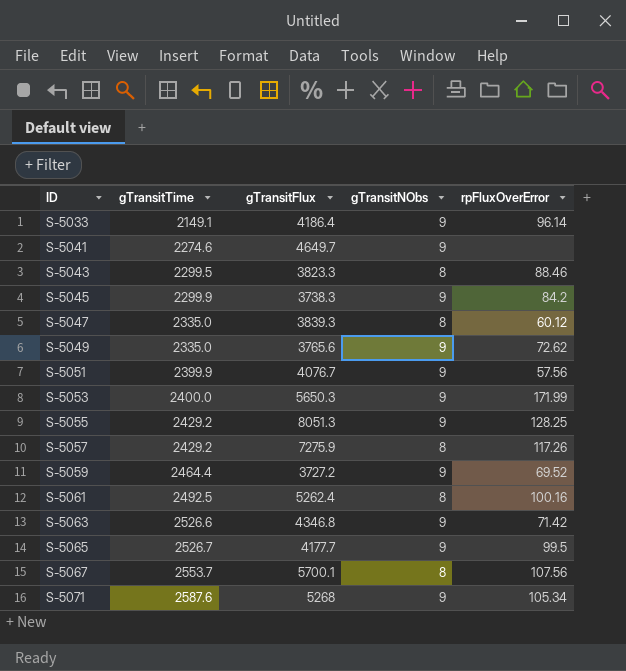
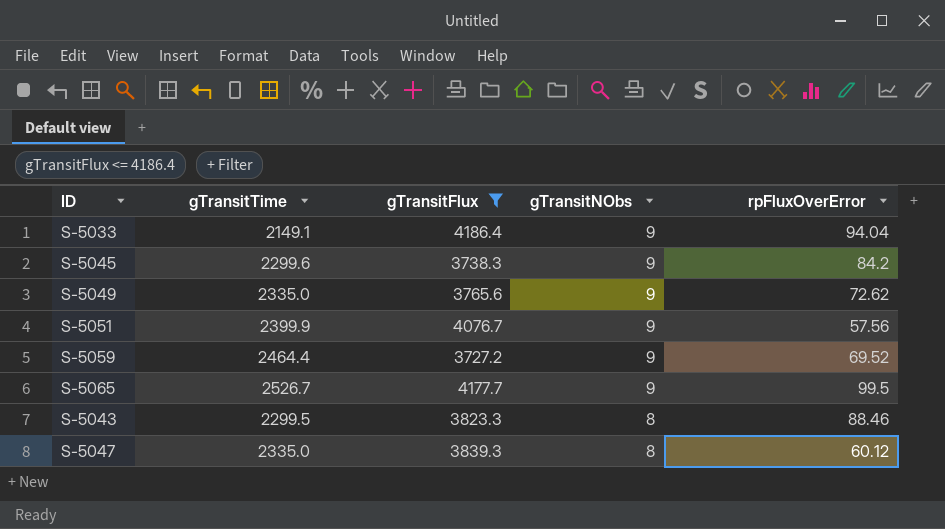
filter: none -> gTransitFlux <= 4186.4
row order: ID ascending -> gTransitNObs descending
S-5033 | rpFluxOverError: 96.14 -> 94.04
S-5045 | gTransitTime: 2299.9 -> 2299.6

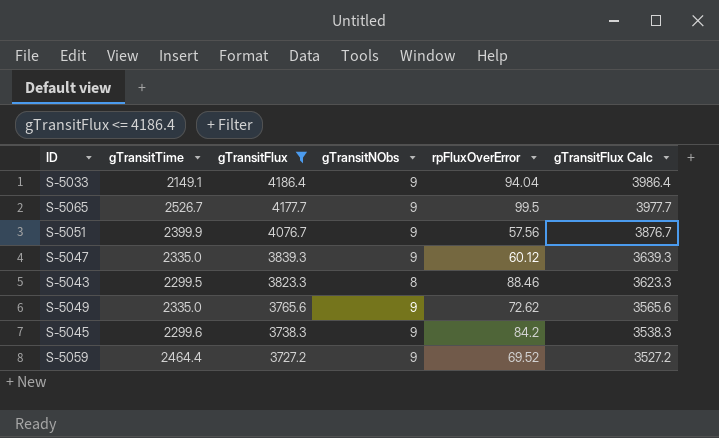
row order: gTransitNObs descending -> gTransitFlux descending
column gTransitFlux Calc | formula: none -> [gTransitFlux] - 200
S-5047 | gTransitNObs: 8 -> 9

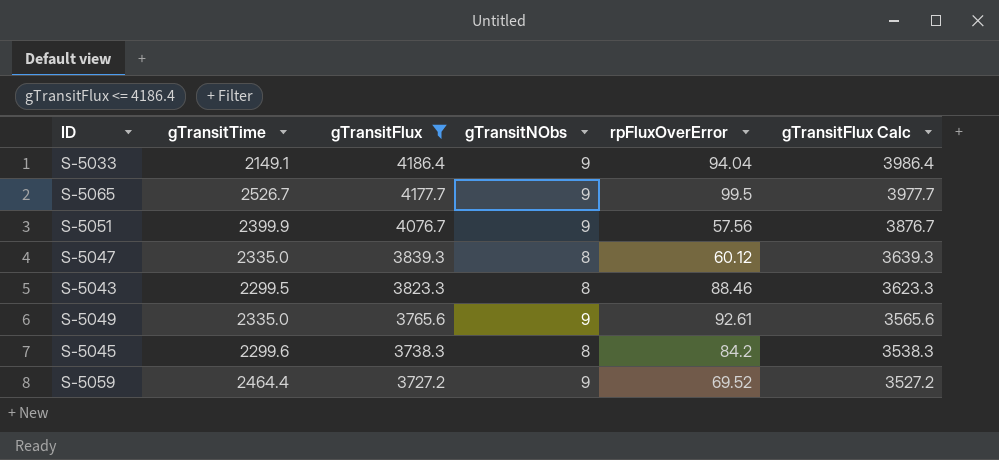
S-5047 | gTransitNObs: 9 -> 8
S-5049 | rpFluxOverError: 72.62 -> 92.61
S-5045 | gTransitNObs: 9 -> 8

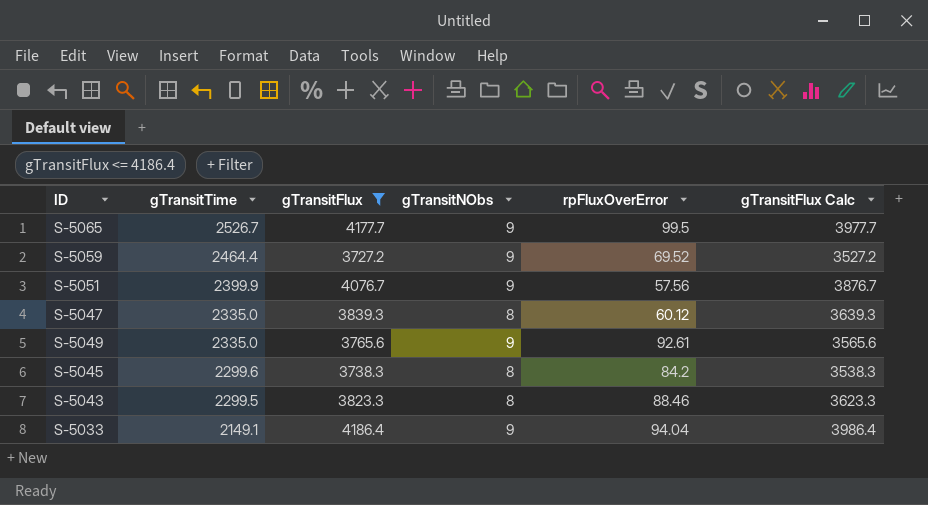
row order: gTransitFlux descending -> gTransitTime descending

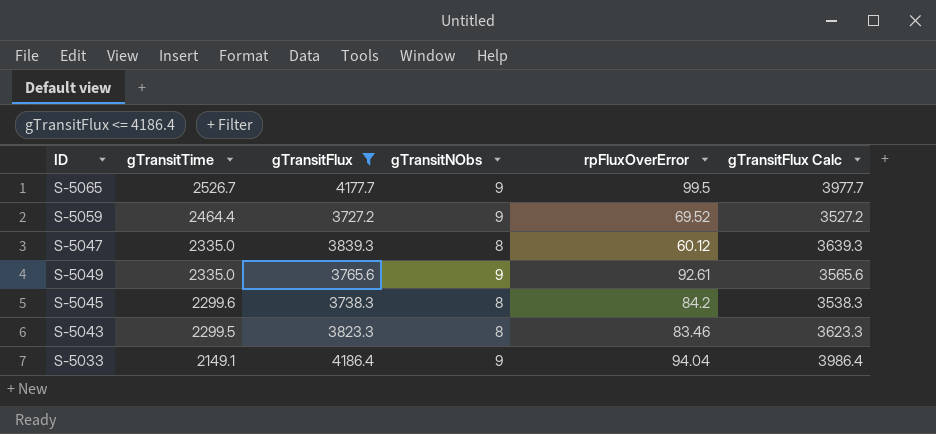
row S-5051: 2399.9 | 4076.7 | 9 | 57.56 | 3876.7 -> none
S-5043 | rpFluxOverError: 88.46 -> 83.46

